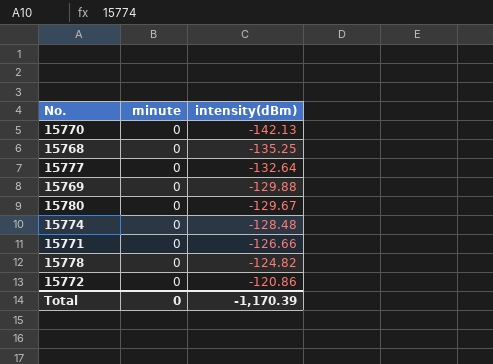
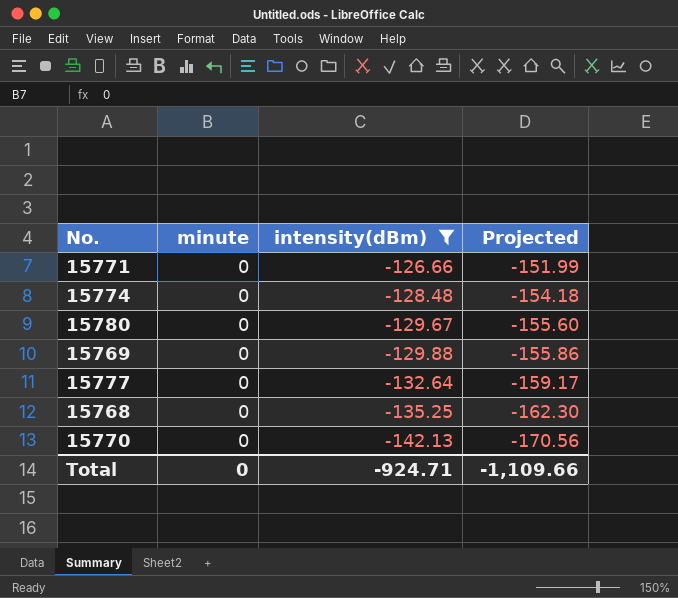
filter: none -> intensity(dBm) <= -126.66
row order: intensity(dBm) ascending -> intensity(dBm) descending
column Projected | formula: none -> [intensity(dBm)] * 1.2
Total | intensity(dBm): -1,170.39 -> -924.71

